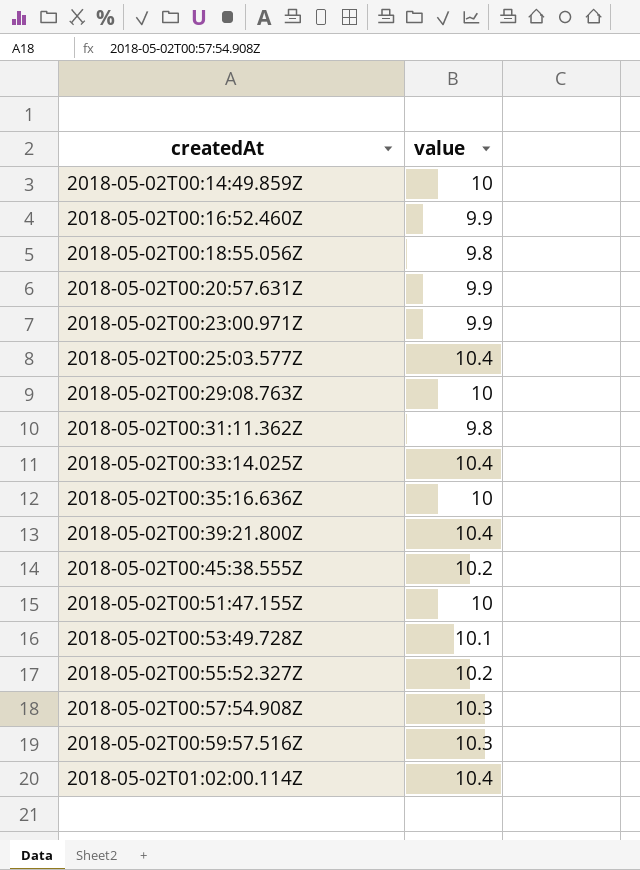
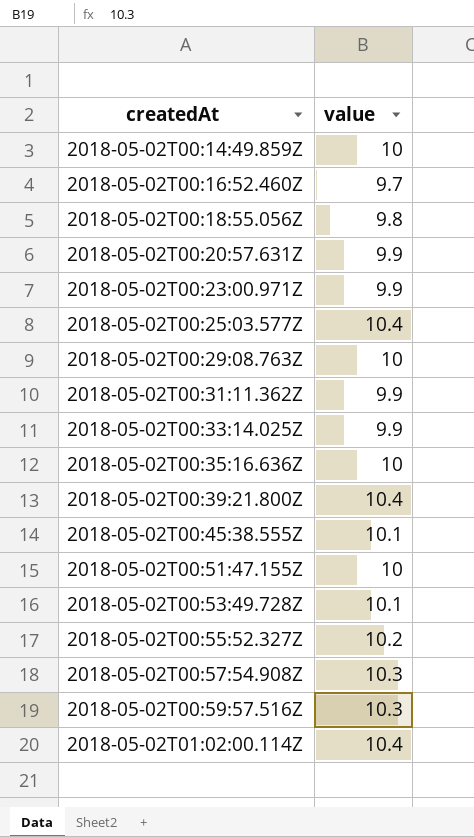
2018-05-02T00:16:52.460Z | value: 9.9 -> 9.7
2018-05-02T00:31:11.362Z | value: 9.8 -> 9.9
2018-05-02T00:33:14.025Z | value: 10.4 -> 9.9
2018-05-02T00:45:38.555Z | value: 10.2 -> 10.1

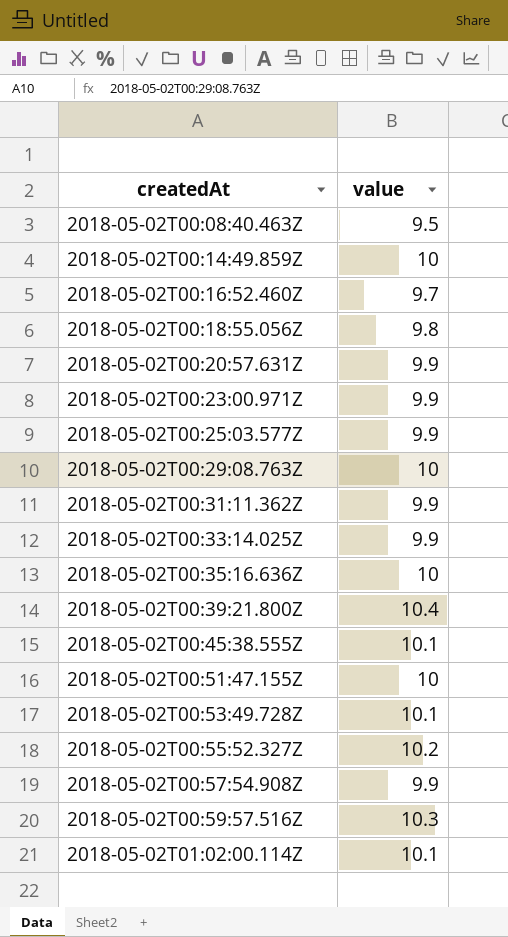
row 2018-05-02T00:08:40.463Z: none -> 9.5
2018-05-02T00:25:03.577Z | value: 10.4 -> 9.9
2018-05-02T00:57:54.908Z | value: 10.3 -> 9.9
2018-05-02T01:02:00.114Z | value: 10.4 -> 10.1

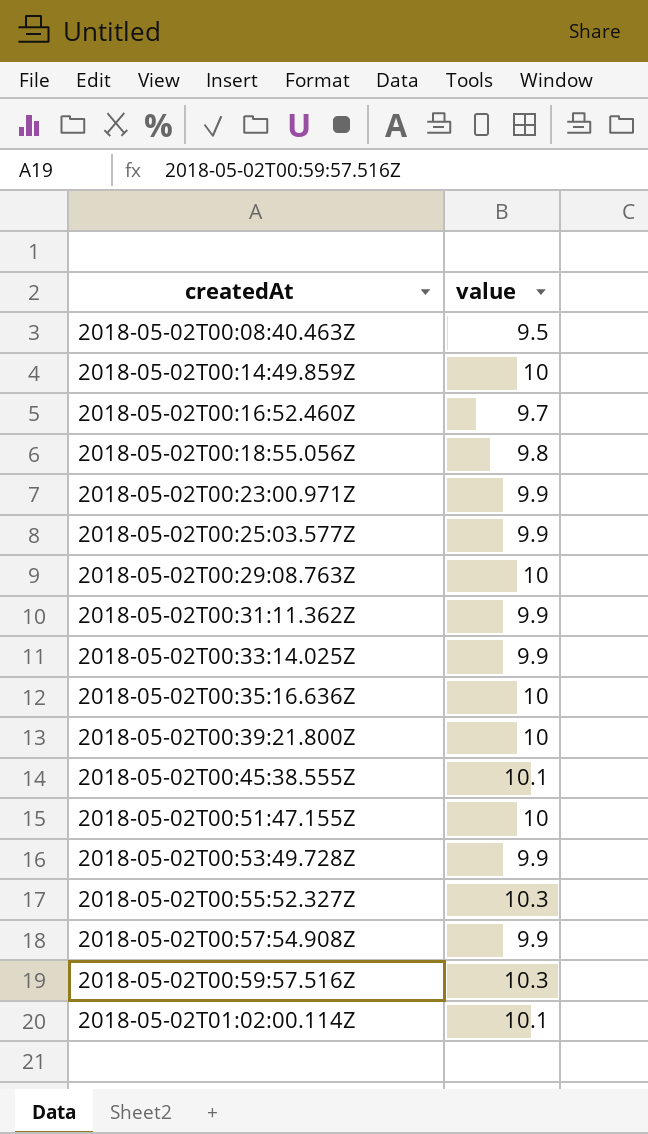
row 2018-05-02T00:20:57.631Z: 9.9 -> none
2018-05-02T00:39:21.800Z | value: 10.4 -> 10
2018-05-02T00:53:49.728Z | value: 10.1 -> 9.9
2018-05-02T00:55:52.327Z | value: 10.2 -> 10.3

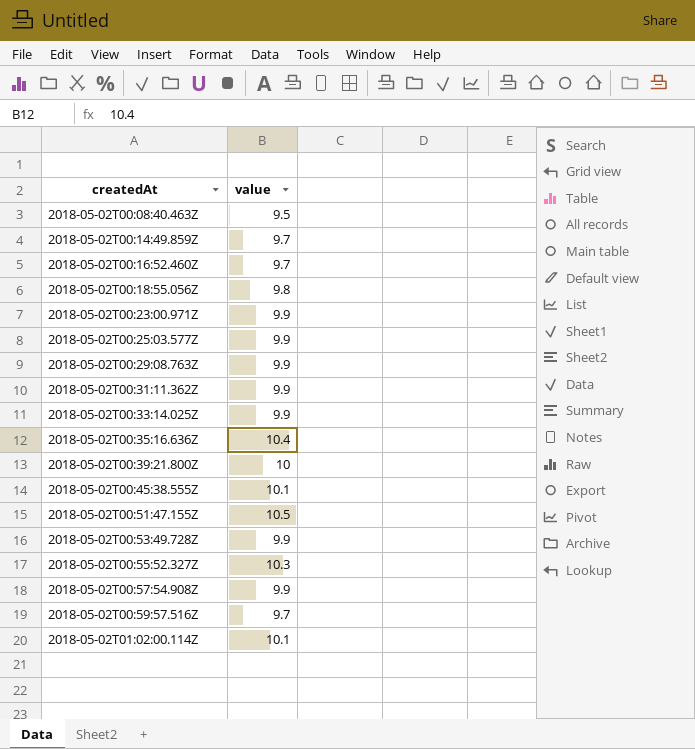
2018-05-02T00:14:49.859Z | value: 10 -> 9.7
2018-05-02T00:29:08.763Z | value: 10 -> 9.9
2018-05-02T00:35:16.636Z | value: 10 -> 10.4
2018-05-02T00:51:47.155Z | value: 10 -> 10.5
2018-05-02T00:59:57.516Z | value: 10.3 -> 9.7

